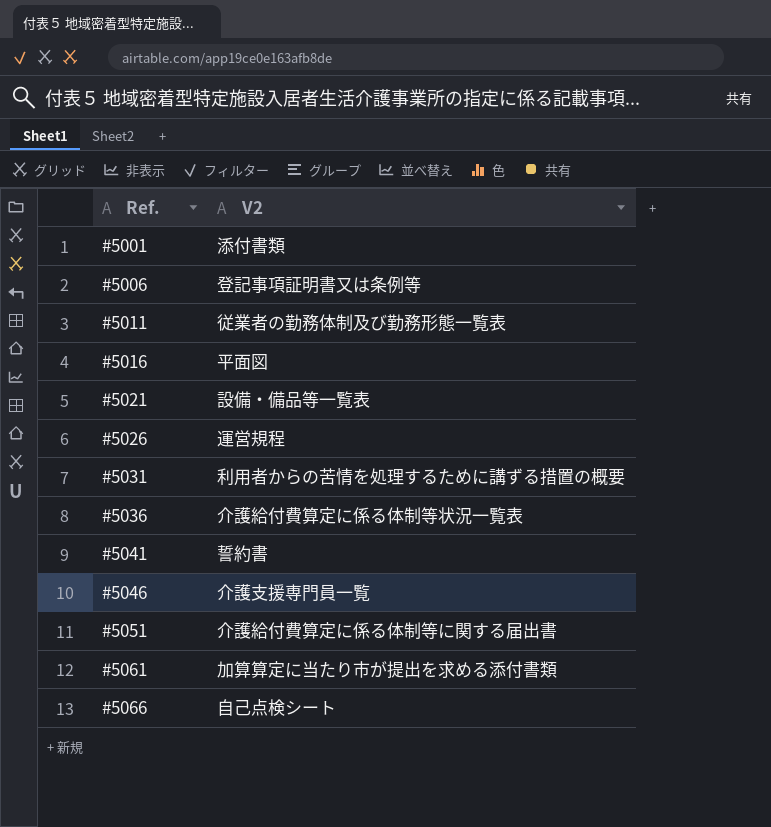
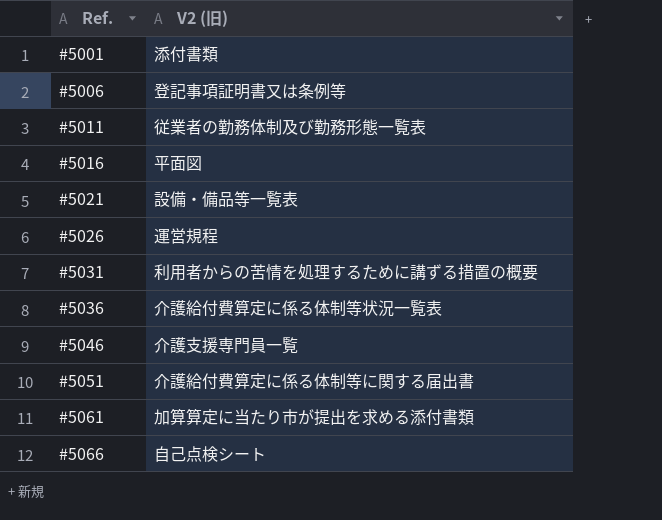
column name: V2 -> V2 (旧)
row #5041: 誓約書 -> none

